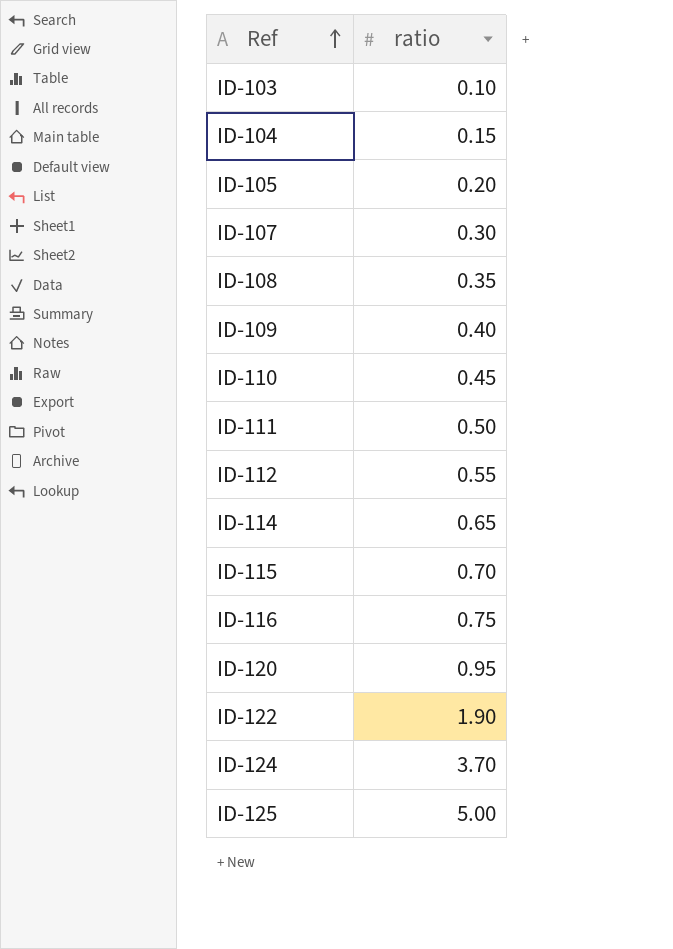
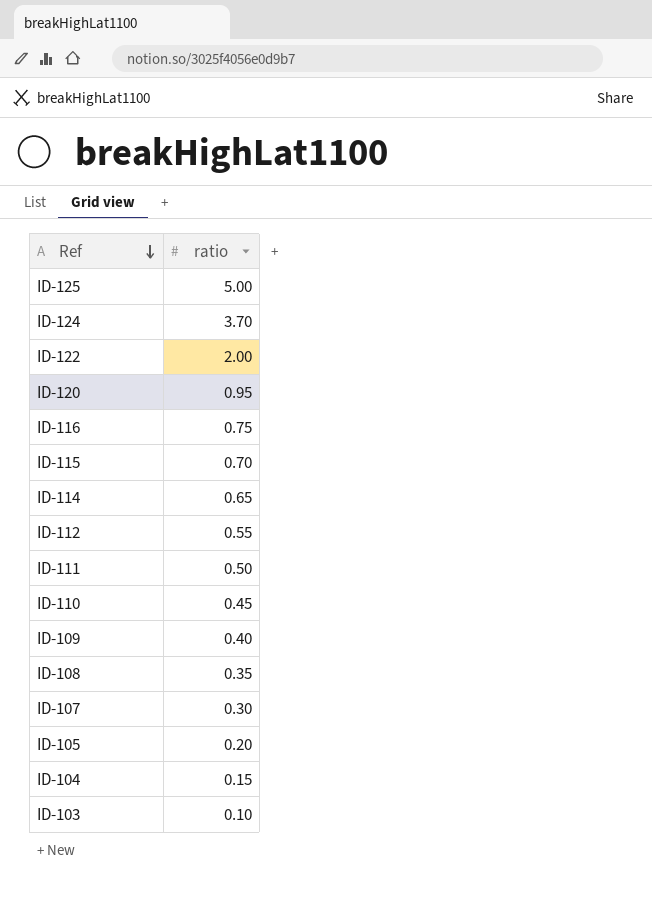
row order: Ref ascending -> Ref descending
ID-122 | ratio: 1.90 -> 2.00

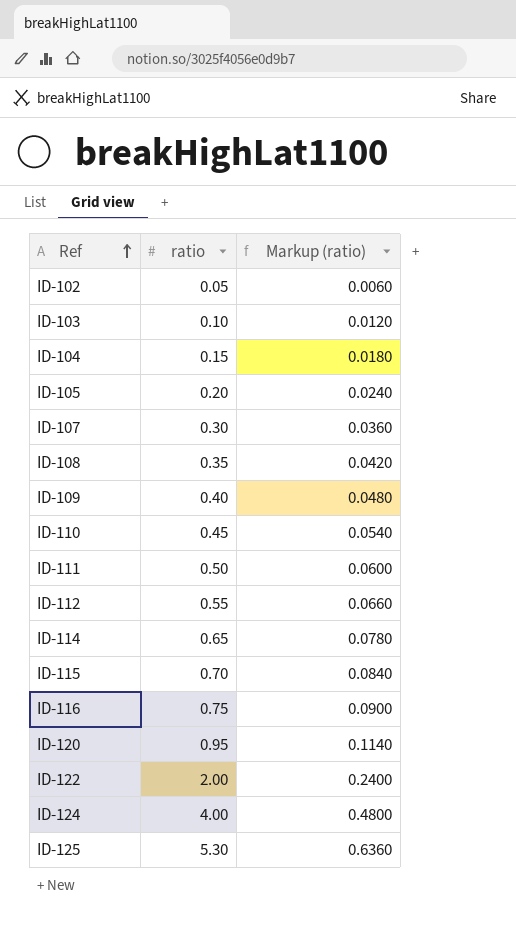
row order: Ref descending -> Ref ascending
column Markup (ratio) | formula: none -> [ratio] * 0.12
row ID-102: none -> 0.05 | 0.0060
ID-124 | ratio: 3.70 -> 4.00
ID-125 | ratio: 5.00 -> 5.30

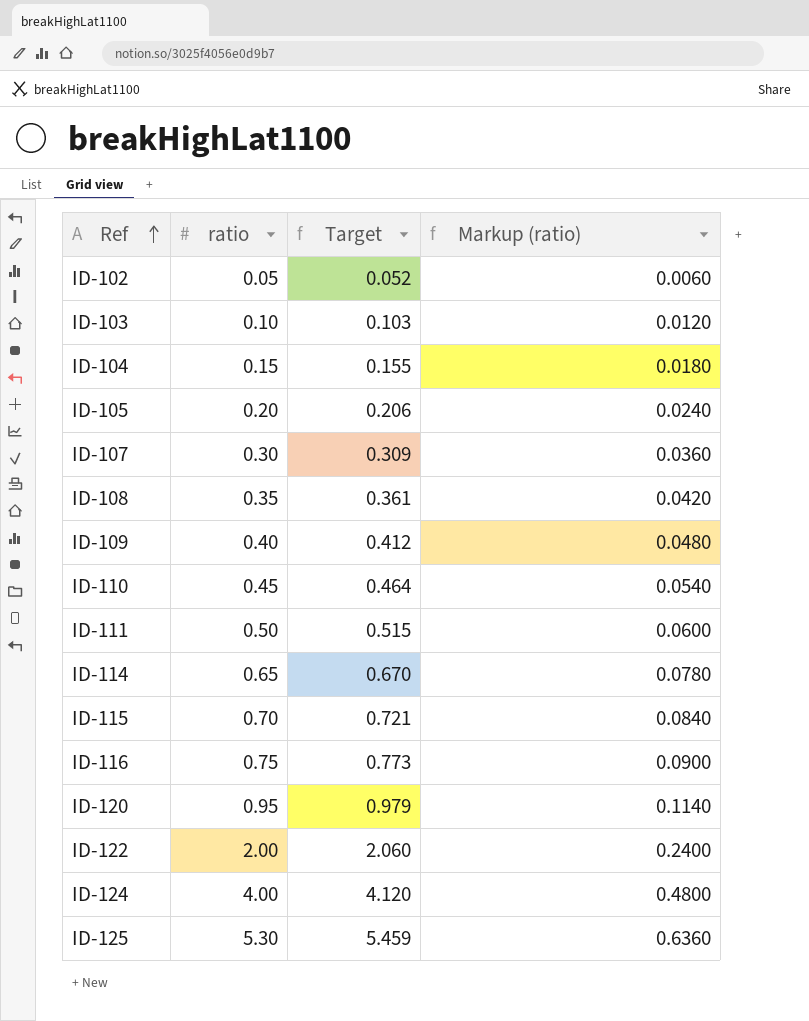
column Target | formula: none -> [ratio] * 1.03
row ID-112: 0.55 | 0.0660 -> none

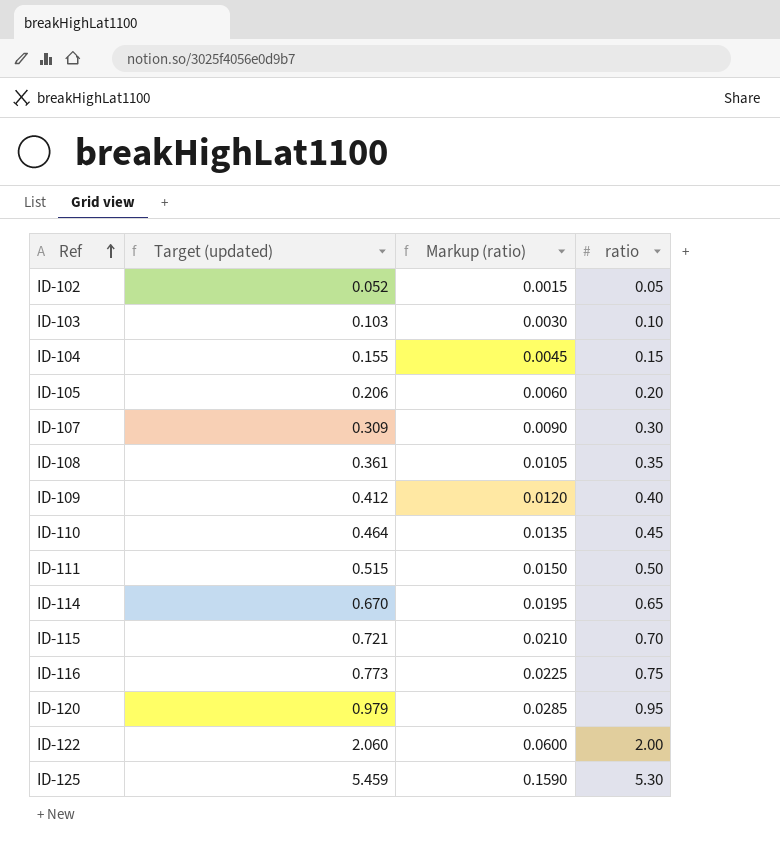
column name: Target -> Target (updated)
column Markup (ratio) | formula: [ratio] * 0.12 -> [ratio] * 0.03
column ratio | position: 2 -> 4
row ID-124: 4.00 | 4.120 | 0.4800 -> none

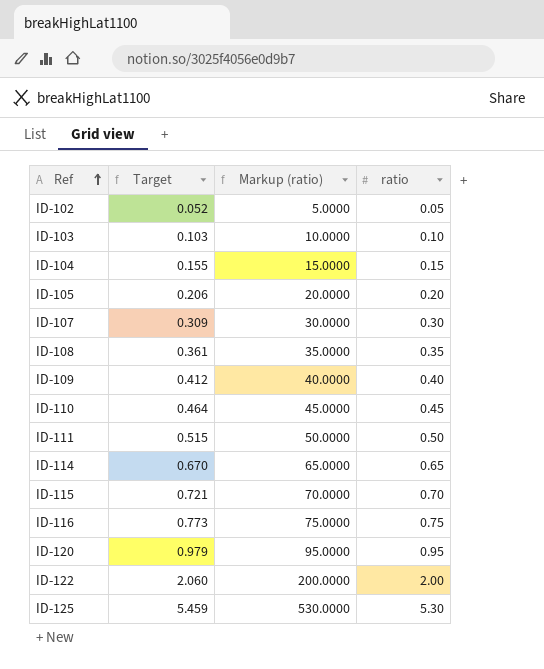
column name: Target (updated) -> Target
column Markup (ratio) | formula: [ratio] * 0.03 -> [ratio] * 100

